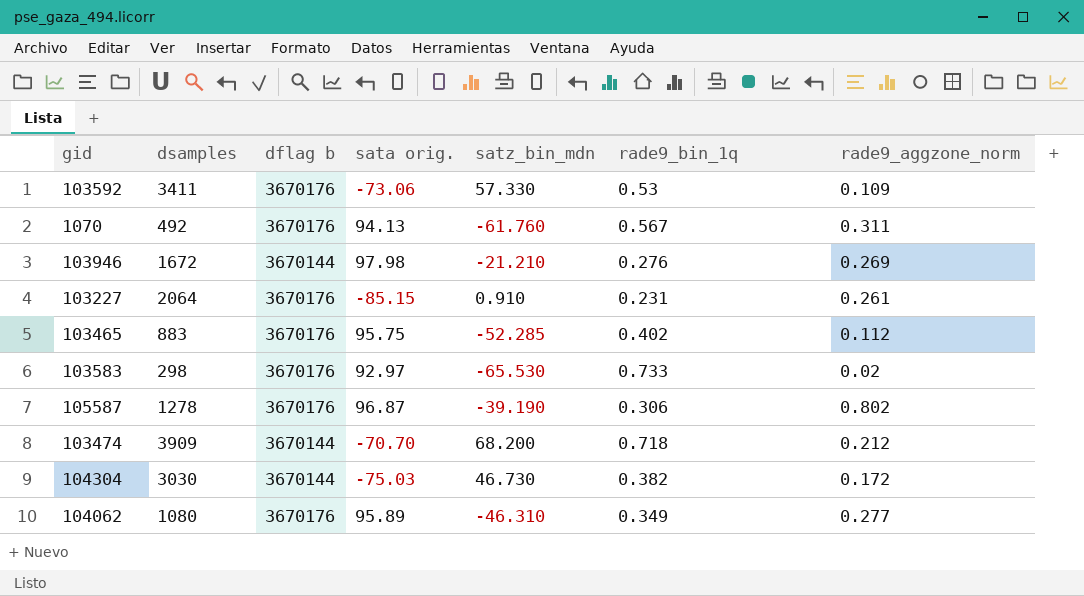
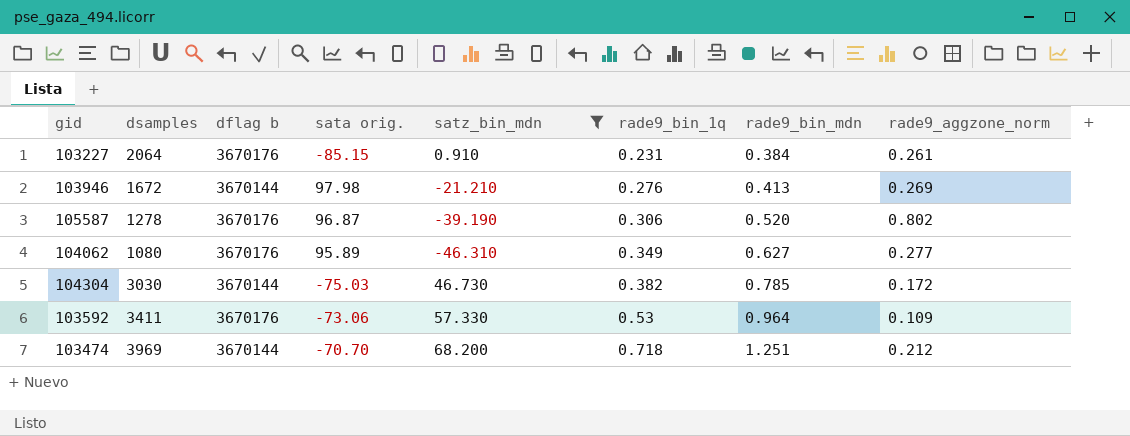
filter: none -> satz_bin_mdn >= -46.310
row order: none -> rade9_bin_1q ascending
column rade9_bin_mdn | position: none -> 7
103474 | dsamples: 3909 -> 3969

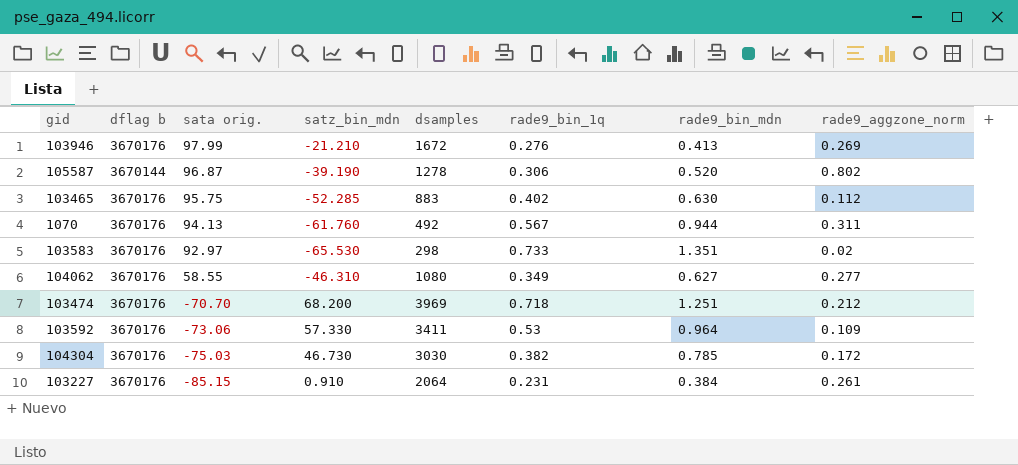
filter: satz_bin_mdn >= -46.310 -> none
row order: rade9_bin_1q ascending -> sata orig. descending
column dsamples | position: 2 -> 5
103946 | dflag b: 3670144 -> 3670176
103946 | sata orig.: 97.98 -> 97.99
105587 | dflag b: 3670176 -> 3670144
104062 | sata orig.: 95.89 -> 58.55
103474 | dflag b: 3670144 -> 3670176
104304 | dflag b: 3670144 -> 3670176

